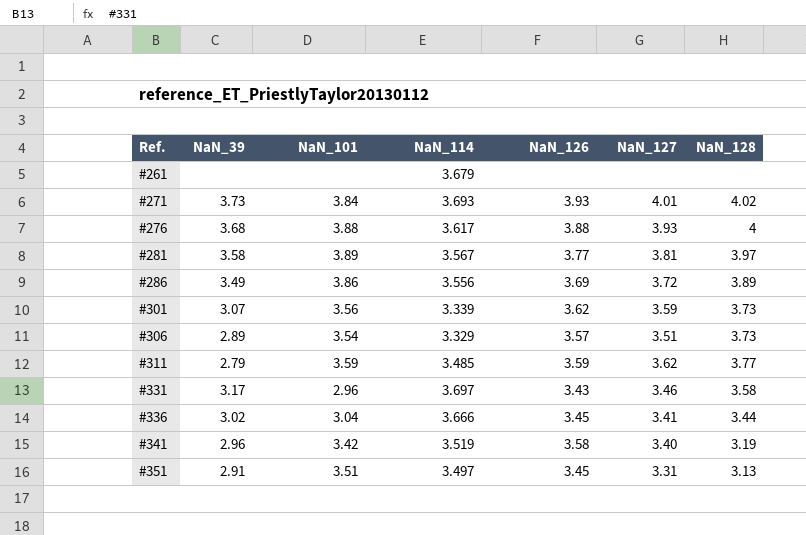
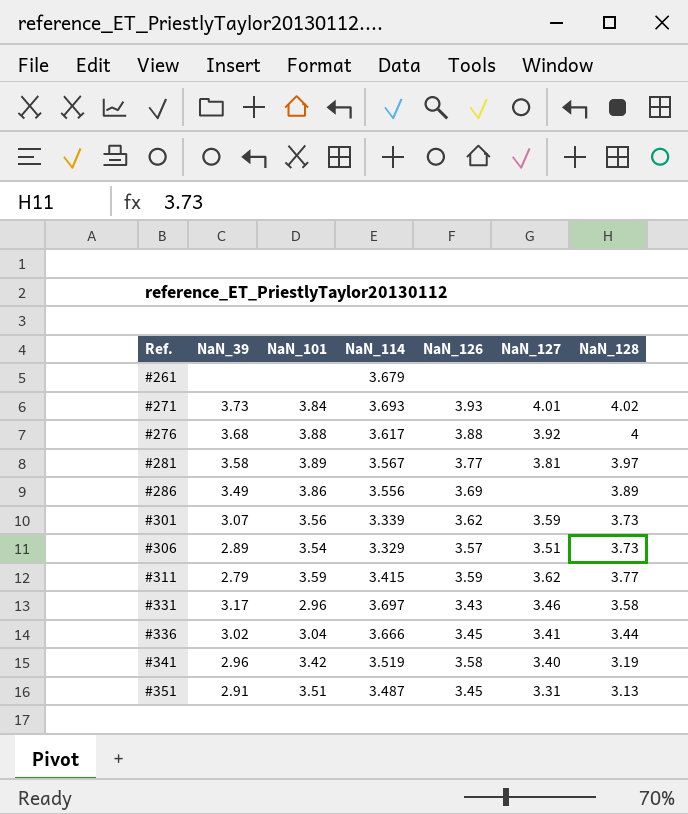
#276 | NaN_127: 3.93 -> 3.92
#286 | NaN_127: 3.72 -> none
#311 | NaN_114: 3.485 -> 3.415
#351 | NaN_114: 3.497 -> 3.487

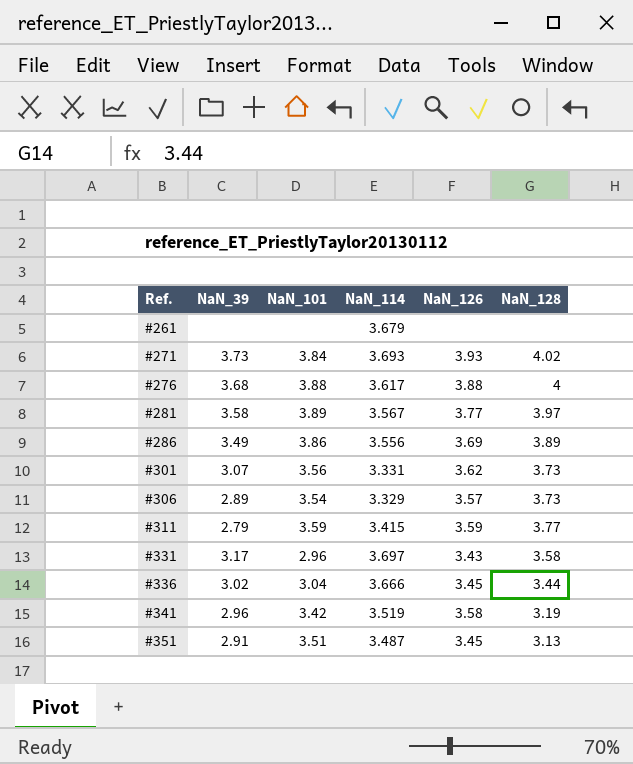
column NaN_127 | position: 6 -> none
#301 | NaN_114: 3.339 -> 3.331

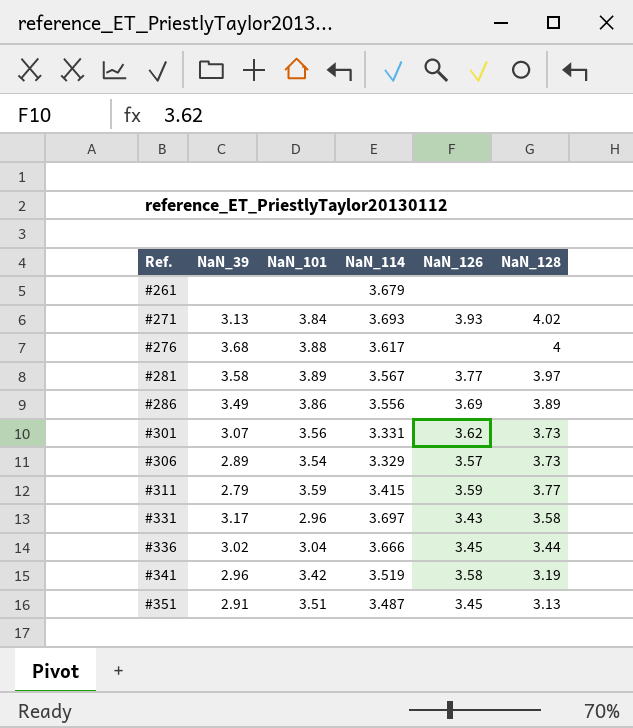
#271 | NaN_39: 3.73 -> 3.13
#276 | NaN_126: 3.88 -> none

